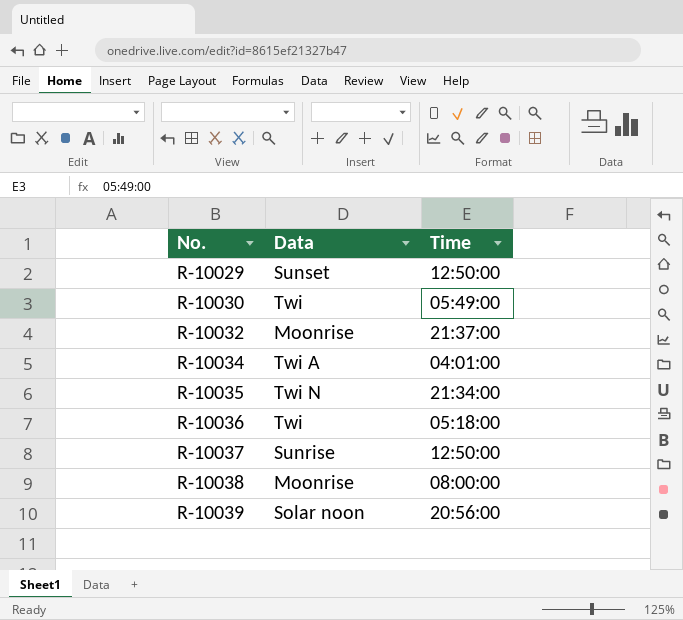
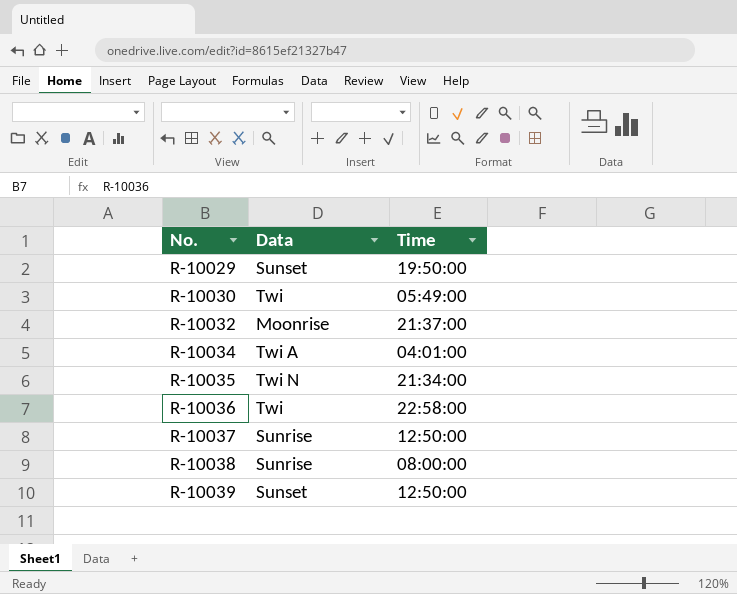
R-10029 | Time: 12:50:00 -> 19:50:00
R-10036 | Time: 05:18:00 -> 22:58:00
R-10038 | Data: Moonrise -> Sunrise
R-10039 | Data: Solar noon -> Sunset
R-10039 | Time: 20:56:00 -> 12:50:00

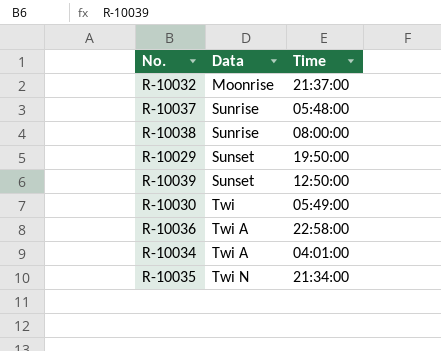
row order: No. ascending -> Data ascending
R-10037 | Time: 12:50:00 -> 05:48:00
R-10036 | Data: Twi -> Twi A

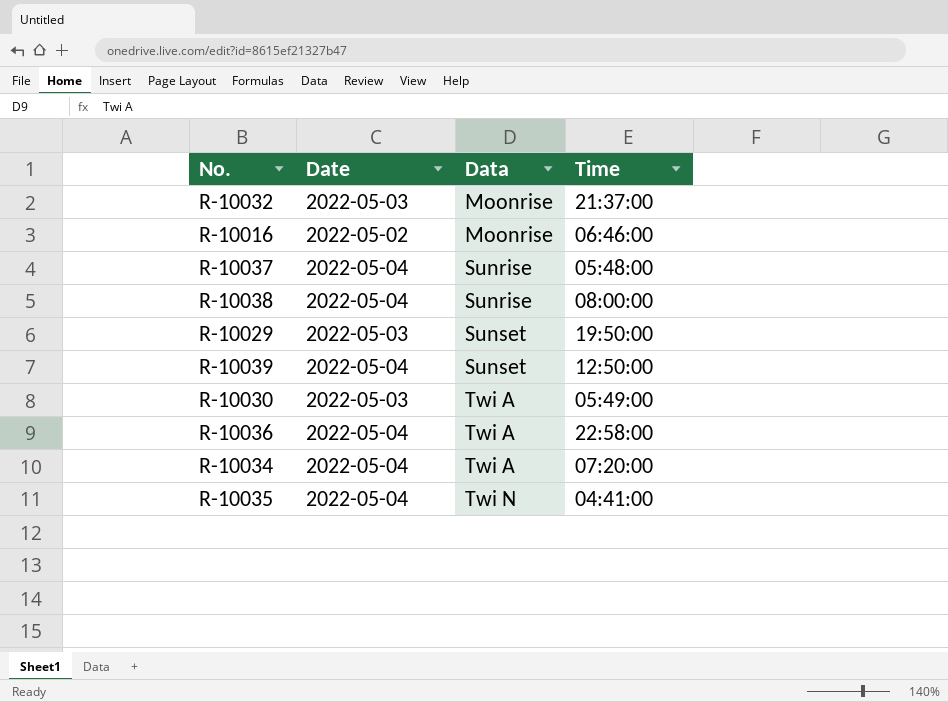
column Date | position: none -> 2
row R-10016: none -> 2022-05-02 | Moonrise | 06:46:00
R-10030 | Data: Twi -> Twi A
R-10034 | Time: 04:01:00 -> 07:20:00
R-10035 | Time: 21:34:00 -> 04:41:00

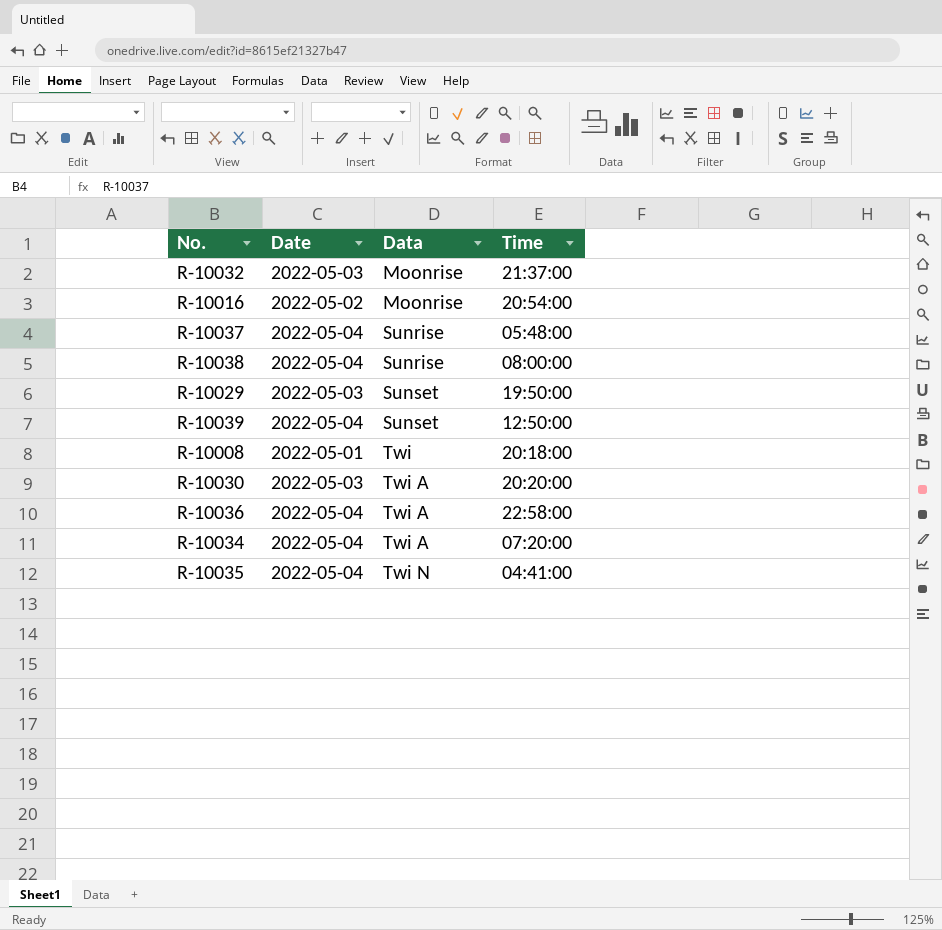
R-10016 | Time: 06:46:00 -> 20:54:00
row R-10008: none -> 2022-05-01 | Twi | 20:18:00
R-10030 | Time: 05:49:00 -> 20:20:00

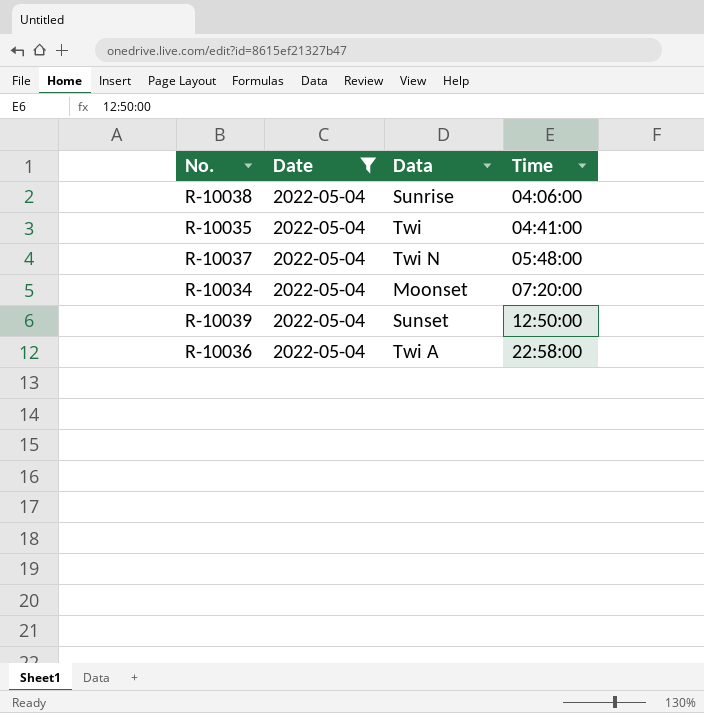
filter: none -> Date = 2022-05-04
row order: Data ascending -> Time ascending
R-10038 | Time: 08:00:00 -> 04:06:00
R-10035 | Data: Twi N -> Twi
R-10037 | Data: Sunrise -> Twi N
R-10034 | Data: Twi A -> Moonset

